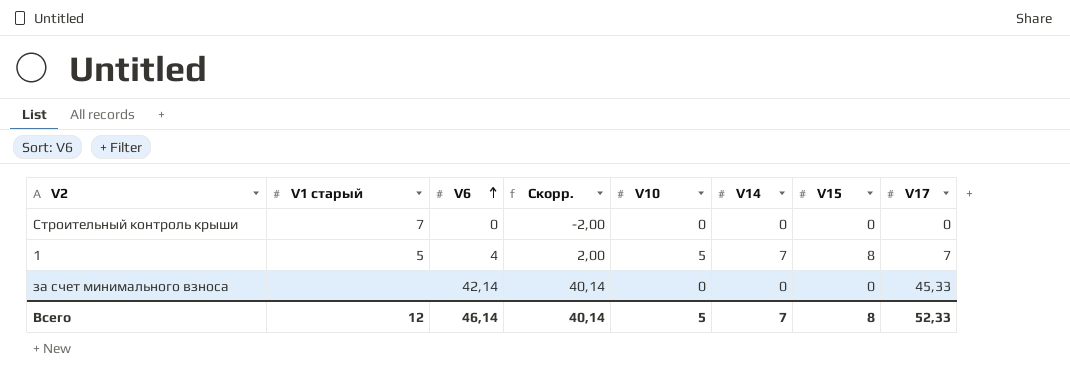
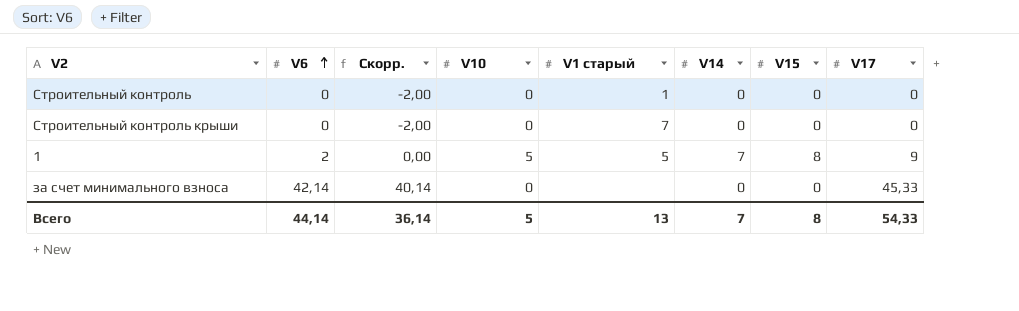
column V1 старый | position: 2 -> 5
row Строительный контроль: none -> 0 | -2,00 | 0 | 1 | 0 | 0 | 0
1 | V6: 4 -> 2
1 | Скорр.: 2,00 -> 0,00
1 | V17: 7 -> 9
Всего | V6: 46,14 -> 44,14
Всего | Скорр.: 40,14 -> 36,14
Всего | V1 старый: 12 -> 13
Всего | V17: 52,33 -> 54,33

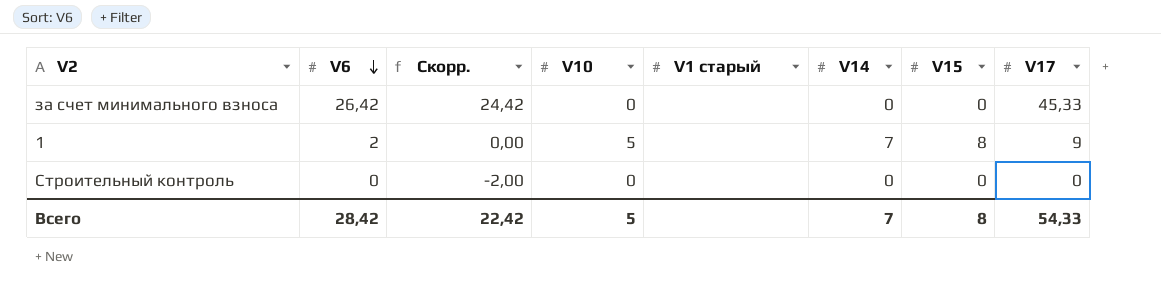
row order: V6 ascending -> V6 descending
row Строительный контроль крыши: 0 | -2,00 | 0 | 7 | 0 | 0 | 0 -> none
за счет минимального взноса | V6: 42,14 -> 26,42
за счет минимального взноса | Скорр.: 40,14 -> 24,42
1 | V1 старый: 5 -> none
Строительный контроль | V1 старый: 1 -> none
Всего | V6: 44,14 -> 28,42
Всего | Скорр.: 36,14 -> 22,42
Всего | V1 старый: 13 -> none

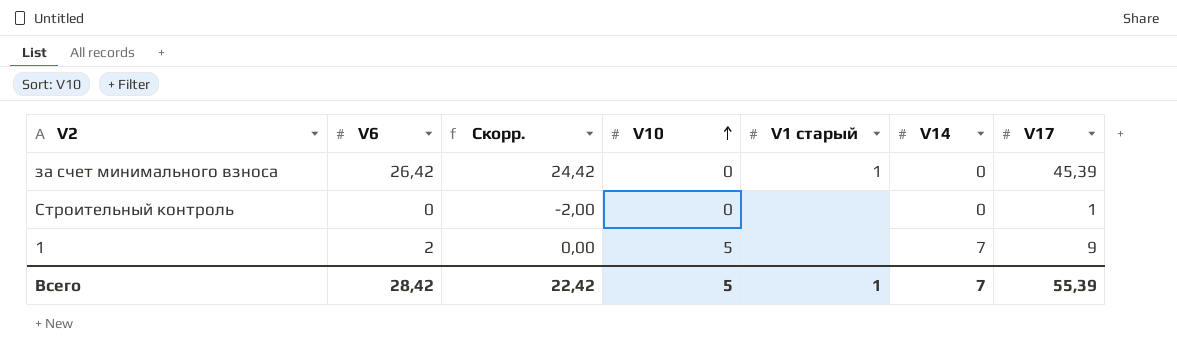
row order: V6 descending -> V10 ascending
column V15 | position: 7 -> none
за счет минимального взноса | V1 старый: none -> 1
за счет минимального взноса | V17: 45,33 -> 45,39
Строительный контроль | V17: 0 -> 1
Всего | V1 старый: none -> 1
Всего | V17: 54,33 -> 55,39

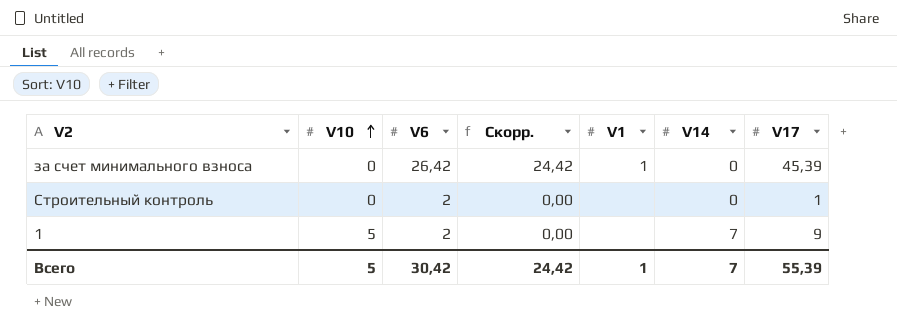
column V10 | position: 4 -> 2
column name: V1 старый -> V1
Строительный контроль | V6: 0 -> 2
Строительный контроль | Скорр.: -2,00 -> 0,00
Всего | V6: 28,42 -> 30,42
Всего | Скорр.: 22,42 -> 24,42

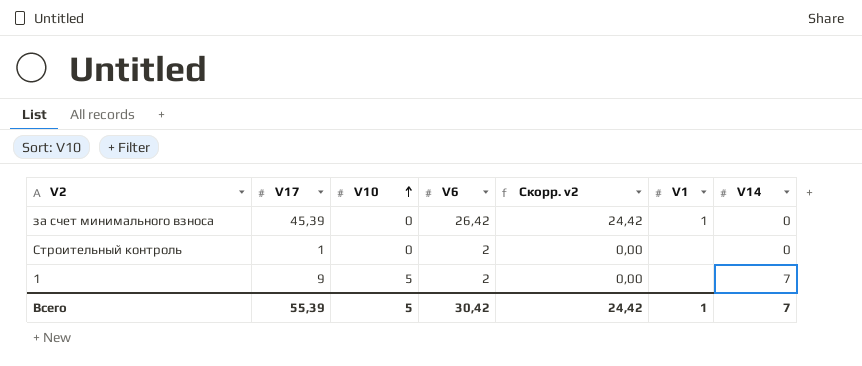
column V17 | position: 7 -> 2
column name: Скорр. -> Скорр. v2

